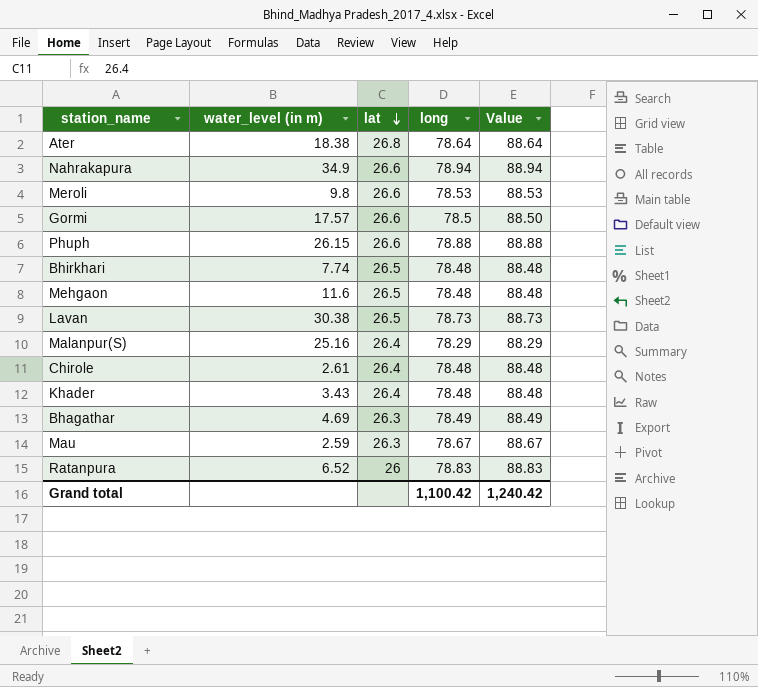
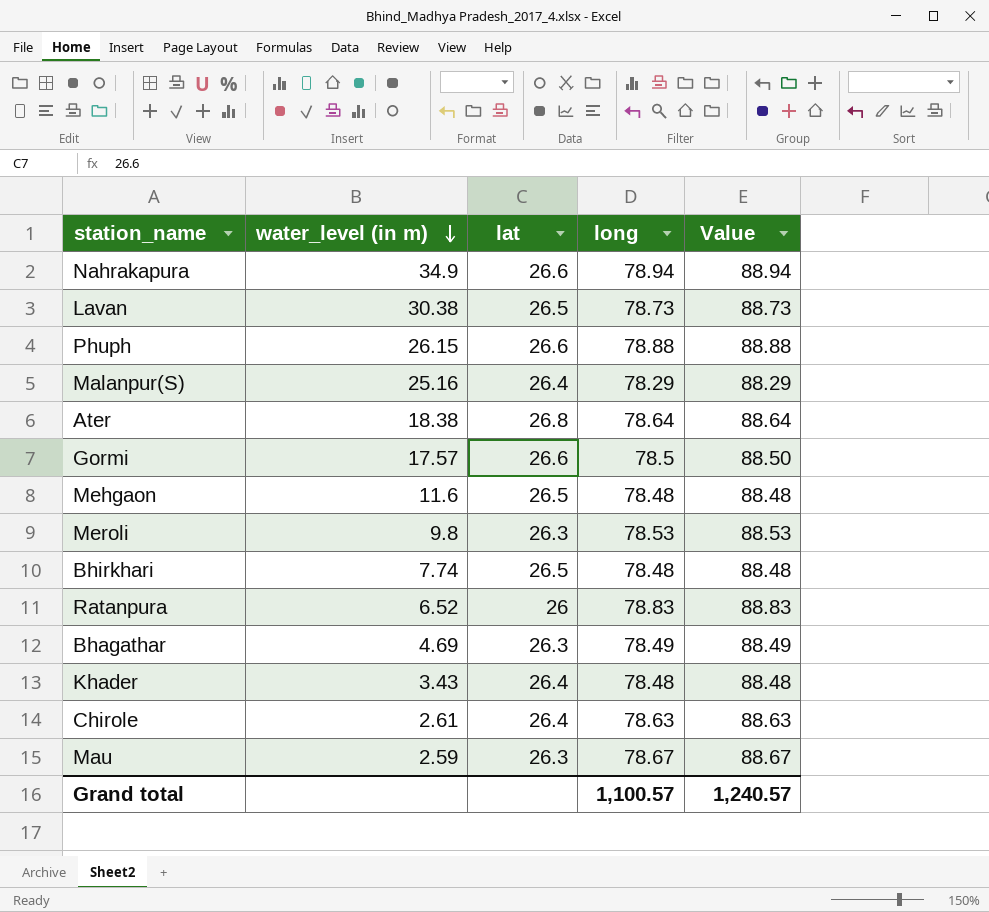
row order: lat descending -> water_level (in m) descending
Meroli | lat: 26.6 -> 26.3
Chirole | long: 78.48 -> 78.63
Chirole | Value: 88.48 -> 88.63
Grand total | long: 1,100.42 -> 1,100.57
Grand total | Value: 1,240.42 -> 1,240.57

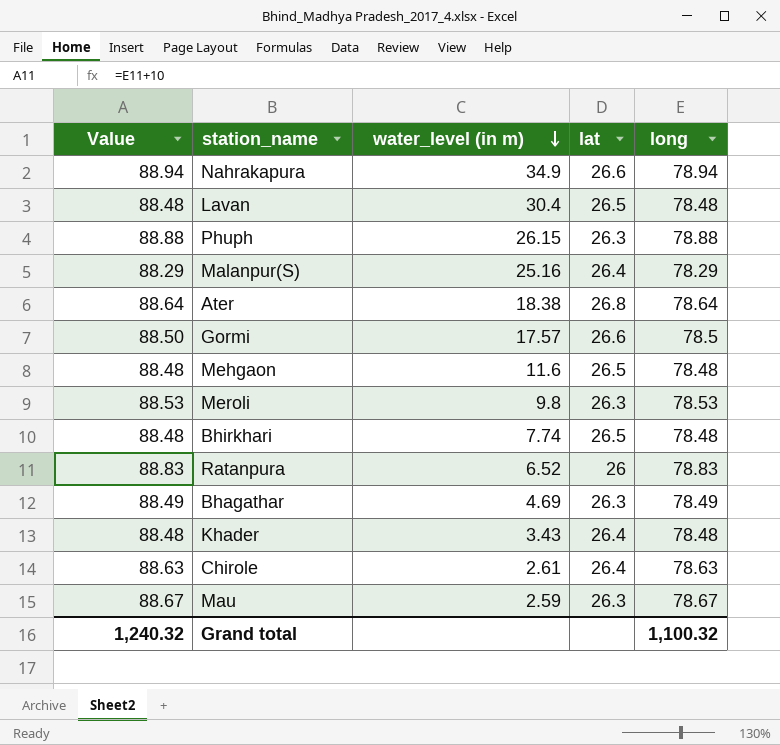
column Value | position: 5 -> 1
Lavan | Value: 88.73 -> 88.48
Lavan | water_level (in m): 30.38 -> 30.4
Lavan | long: 78.73 -> 78.48
Phuph | lat: 26.6 -> 26.3
Grand total | Value: 1,240.57 -> 1,240.32
Grand total | long: 1,100.57 -> 1,100.32

